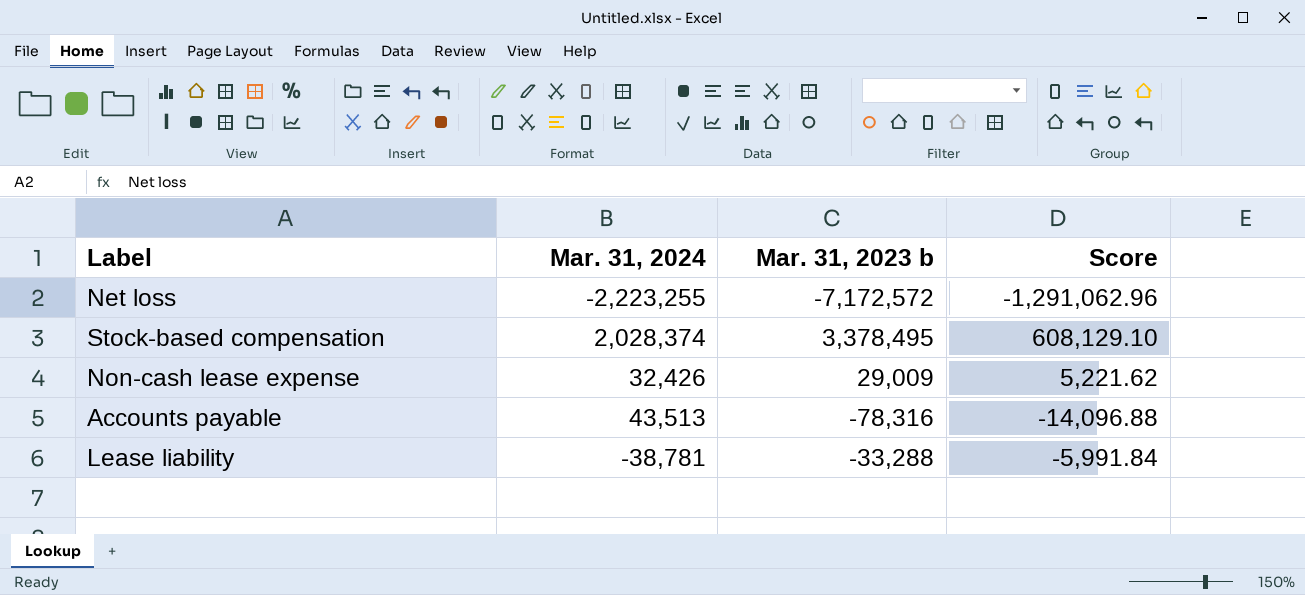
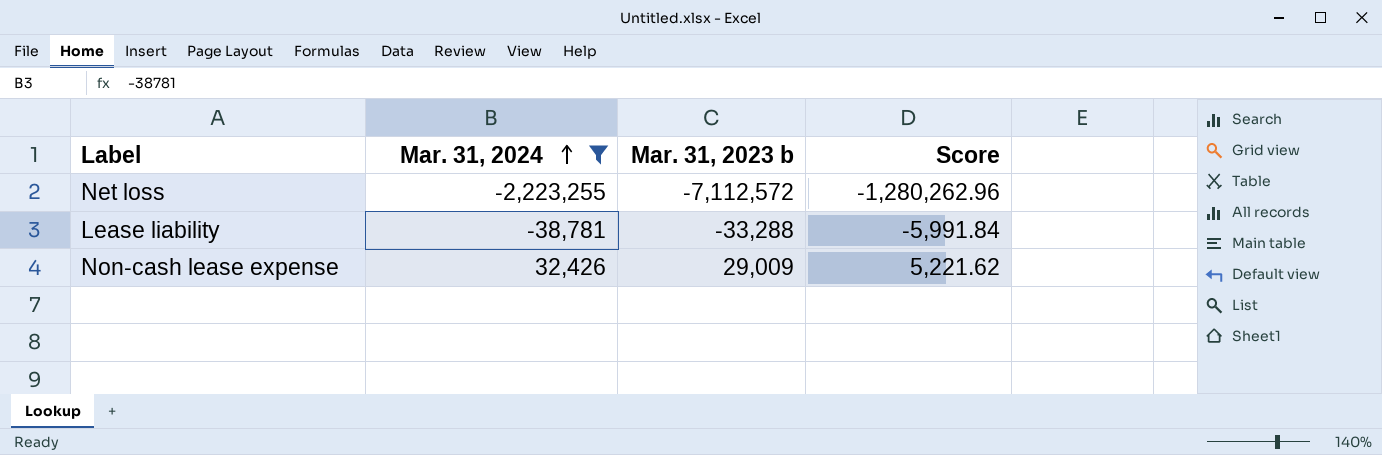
filter: none -> Mar. 31, 2024 <= 32,426
row order: none -> Mar. 31, 2024 ascending
Net loss | Mar. 31, 2023 b: -7,172,572 -> -7,112,572
Net loss | Score: -1,291,062.96 -> -1,280,262.96

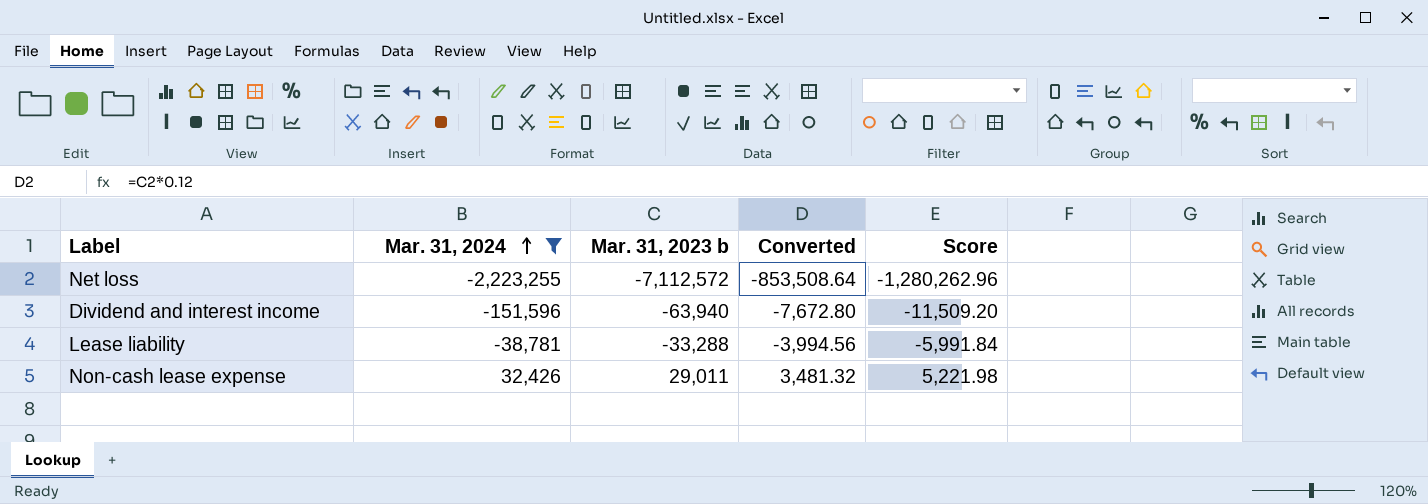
column Converted | formula: none -> [Mar. 31, 2023 b] * 0.12
row Dividend and interest income: none -> -151,596 | -63,940 | -7,672.80 | -11,509.20
Non-cash lease expense | Mar. 31, 2023 b: 29,009 -> 29,011
Non-cash lease expense | Score: 5,221.62 -> 5,221.98

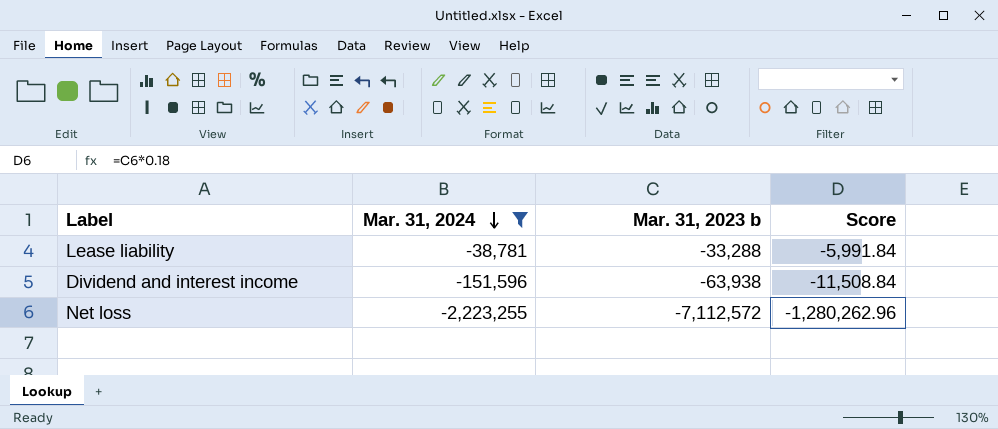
row order: Mar. 31, 2024 ascending -> Mar. 31, 2024 descending
column Converted | formula: [Mar. 31, 2023 b] * 0.12 -> none
row Non-cash lease expense: 32,426 | 29,011 | 3,481.32 | 5,221.98 -> none
Dividend and interest income | Mar. 31, 2023 b: -63,940 -> -63,938
Dividend and interest income | Score: -11,509.20 -> -11,508.84

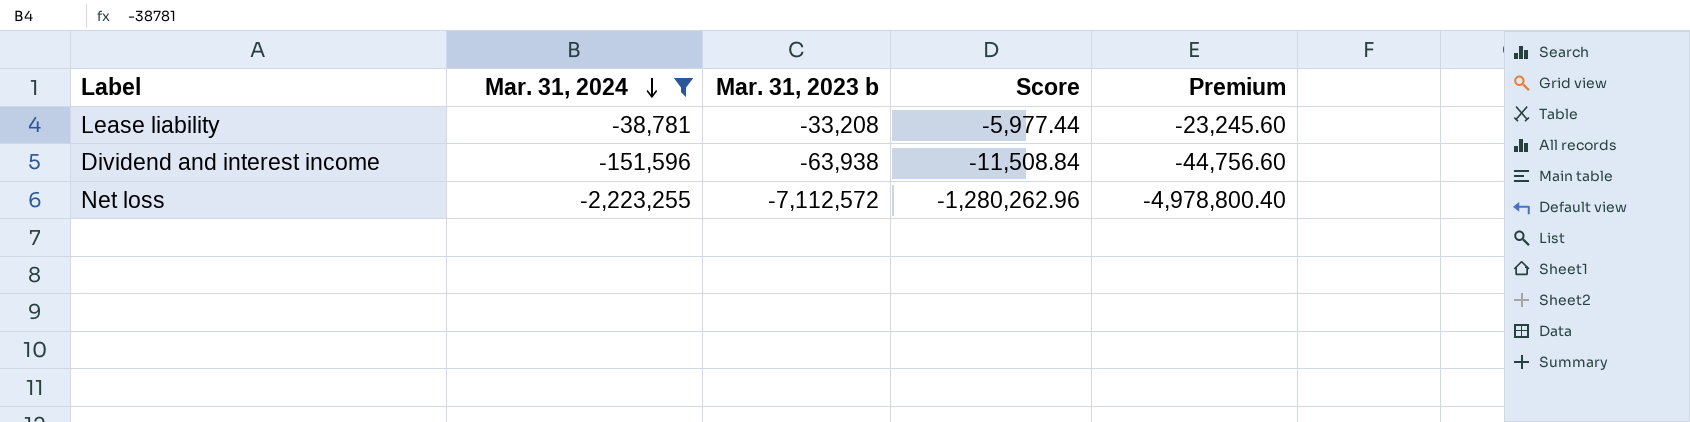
column Premium | formula: none -> [Mar. 31, 2023 b] * 0.7
Lease liability | Mar. 31, 2023 b: -33,288 -> -33,208
Lease liability | Score: -5,991.84 -> -5,977.44

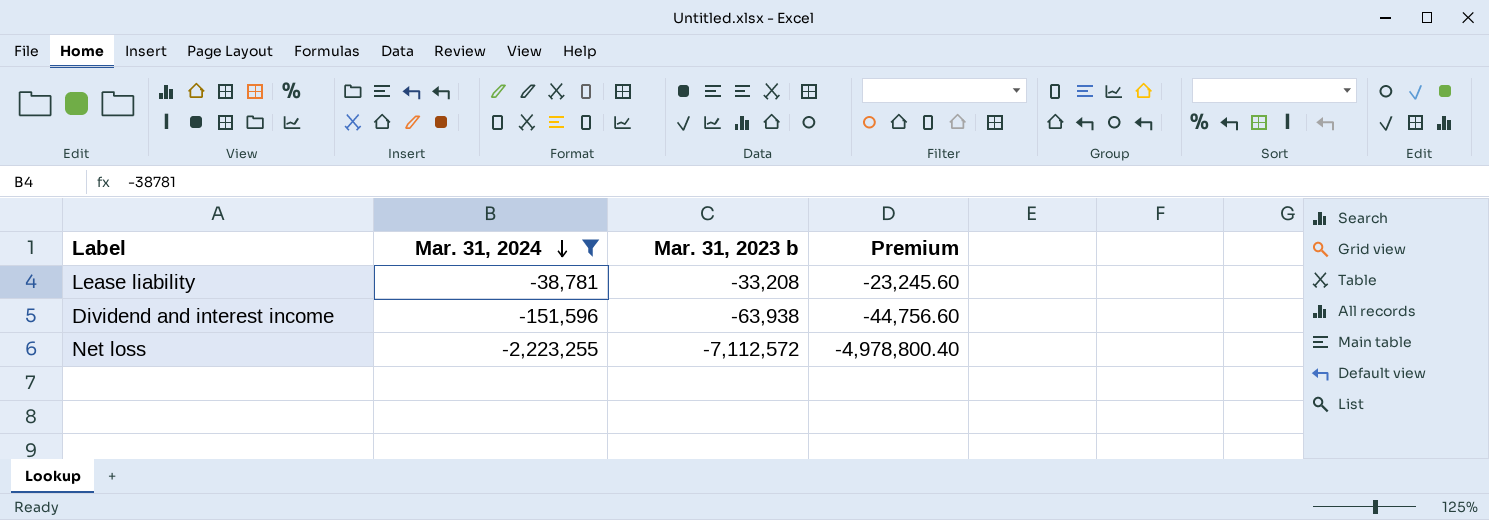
column Score | formula: [Mar. 31, 2023 b] * 0.18 -> none

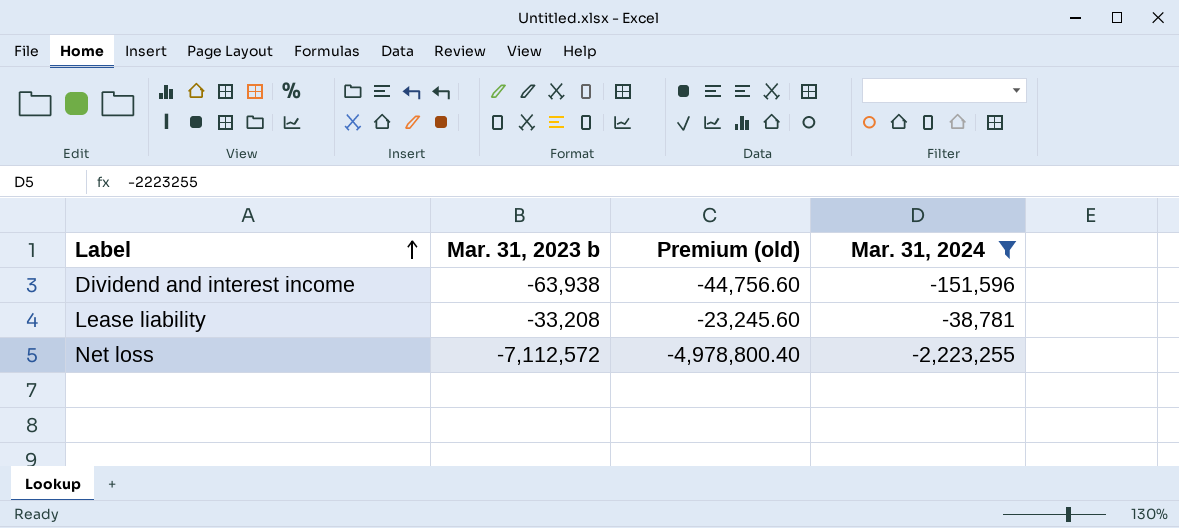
row order: Mar. 31, 2024 descending -> Label ascending
column name: Premium -> Premium (old)
column Mar. 31, 2024 | position: 2 -> 4

